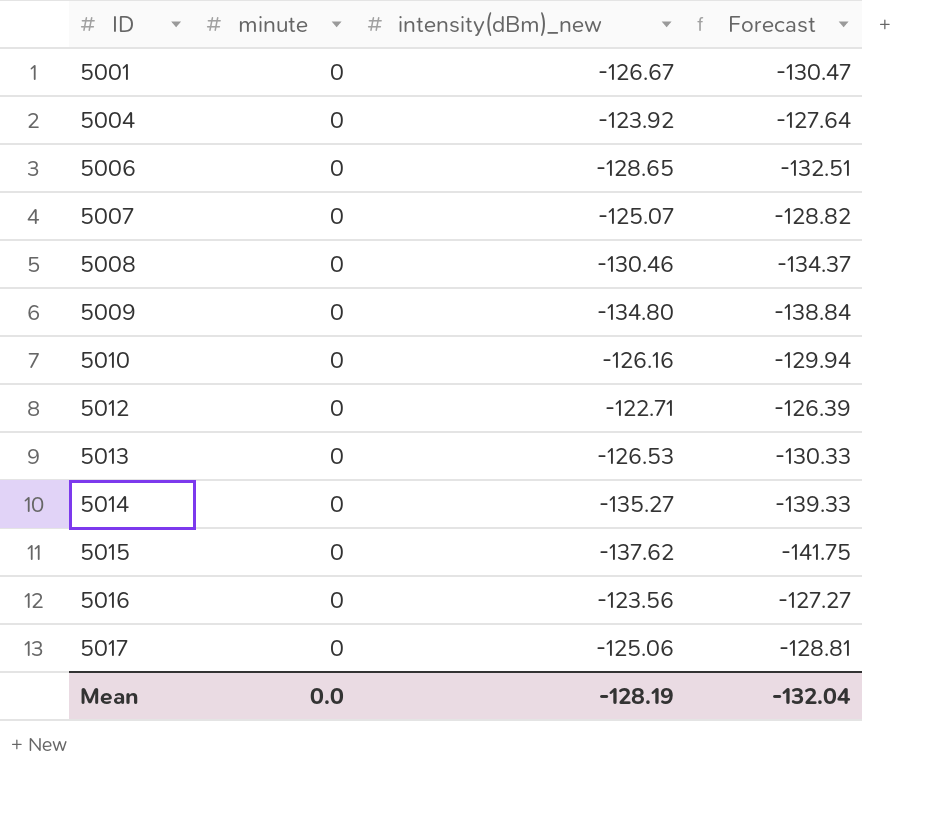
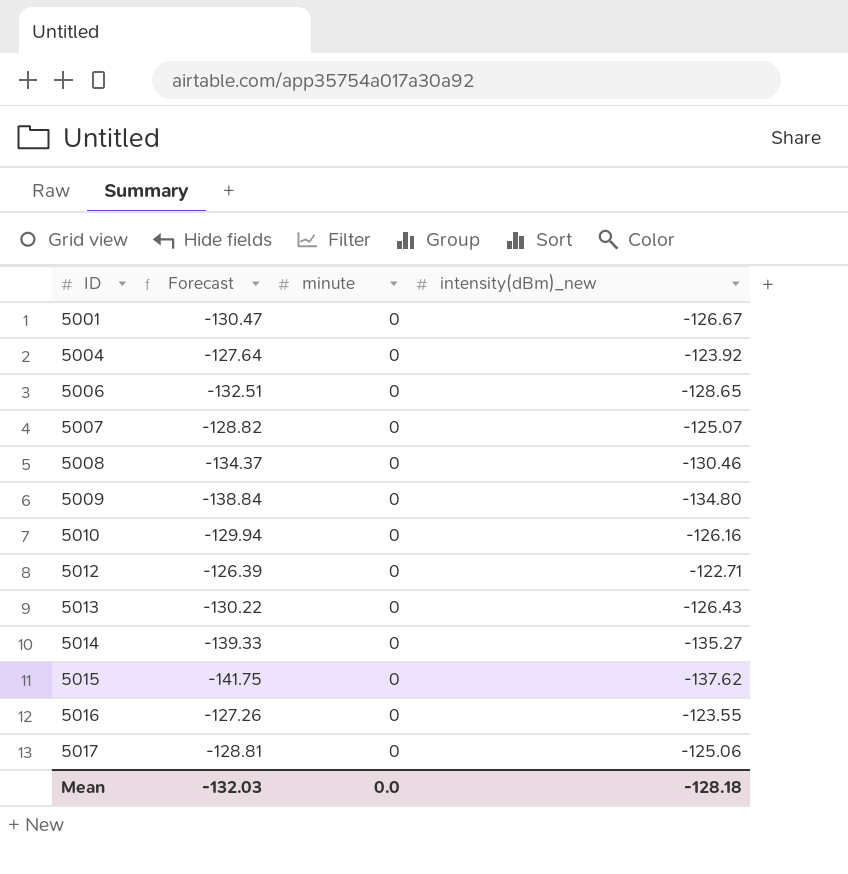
column Forecast | position: 4 -> 2
5013 | Forecast: -130.33 -> -130.22
5013 | intensity(dBm)_new: -126.53 -> -126.43
5016 | Forecast: -127.27 -> -127.26
5016 | intensity(dBm)_new: -123.56 -> -123.55
Mean | Forecast: -132.04 -> -132.03
Mean | intensity(dBm)_new: -128.19 -> -128.18

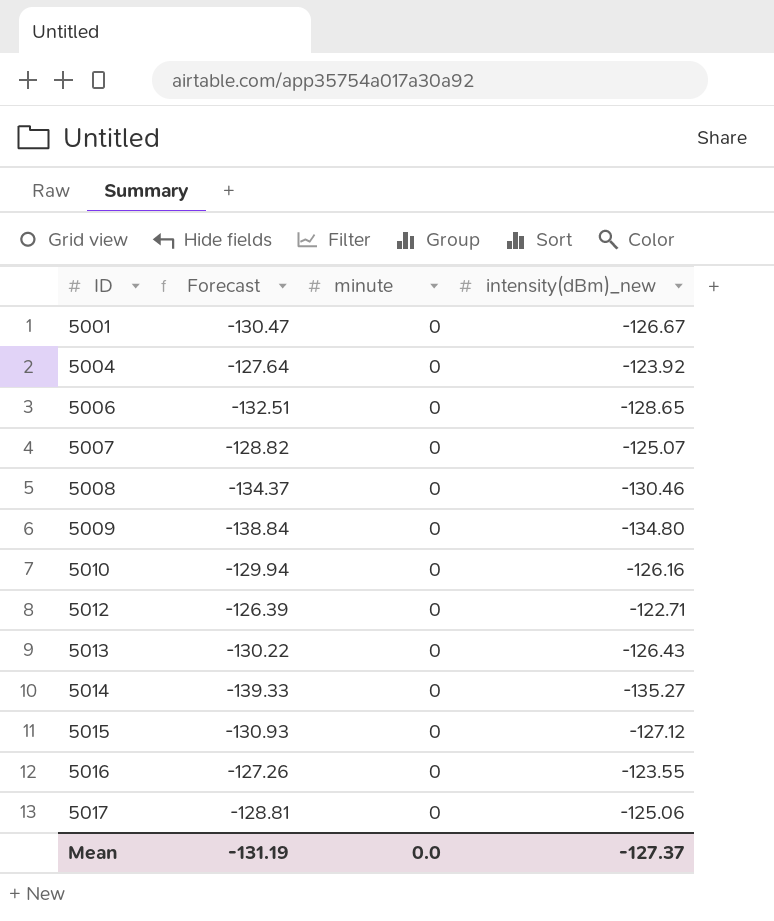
5015 | Forecast: -141.75 -> -130.93
5015 | intensity(dBm)_new: -137.62 -> -127.12
Mean | Forecast: -132.03 -> -131.19
Mean | intensity(dBm)_new: -128.18 -> -127.37

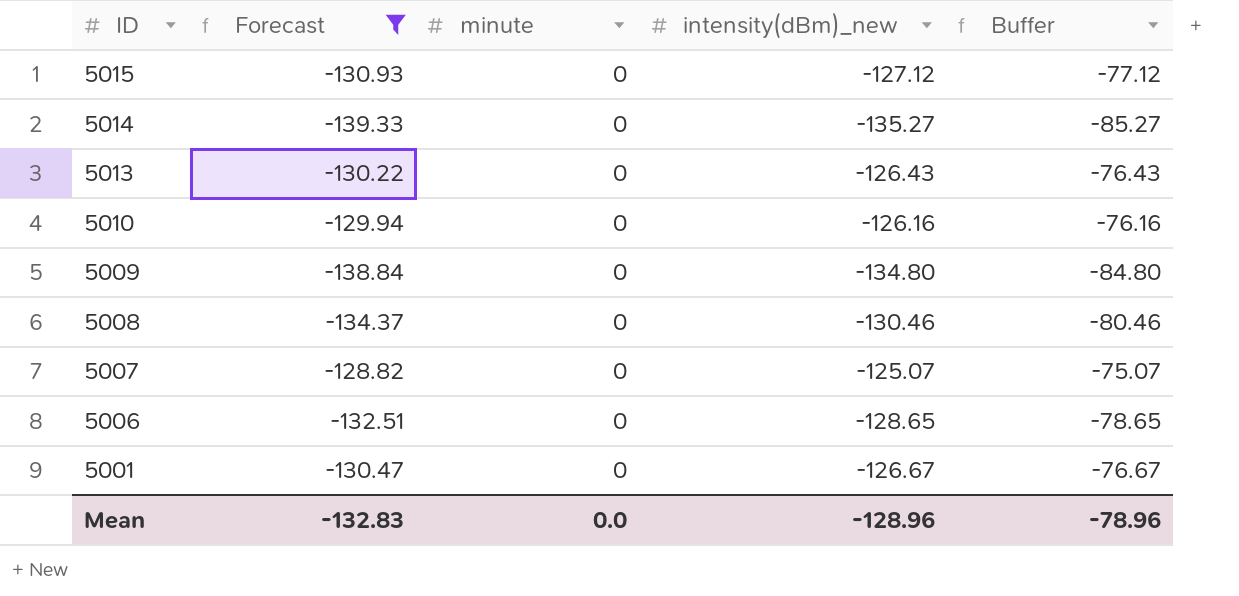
filter: none -> Forecast <= -128.82
row order: ID ascending -> ID descending
column Buffer | formula: none -> [intensity(dBm)_new] + 50
Mean | Forecast: -131.19 -> -132.83
Mean | intensity(dBm)_new: -127.37 -> -128.96

